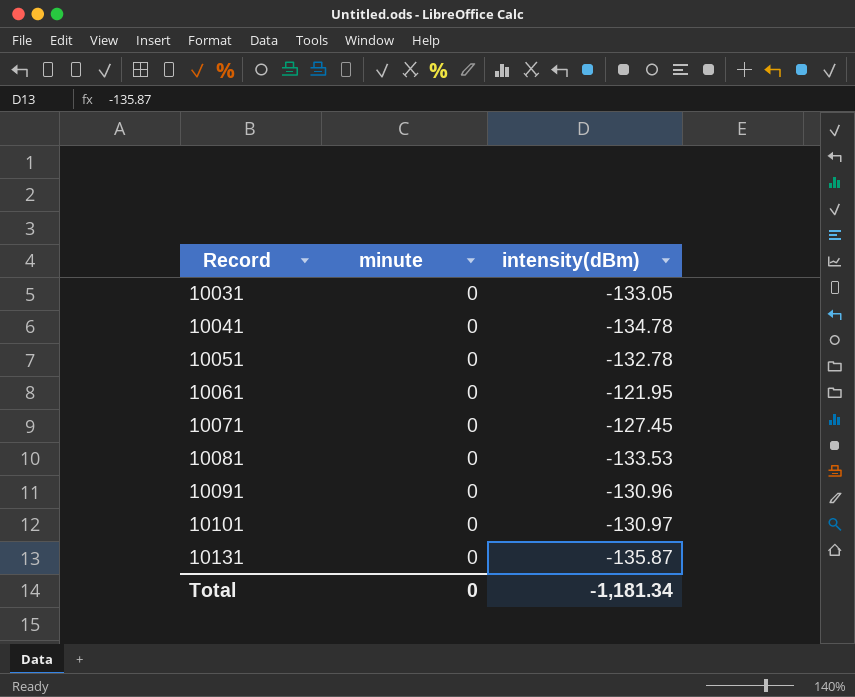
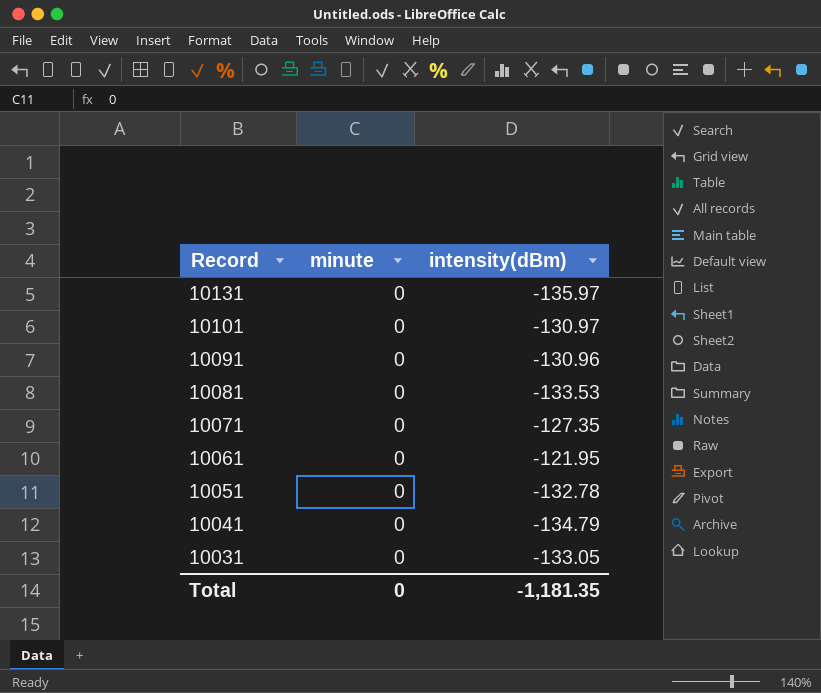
row order: Record ascending -> Record descending
10131 | intensity(dBm): -135.87 -> -135.97
10071 | intensity(dBm): -127.45 -> -127.35
10041 | intensity(dBm): -134.78 -> -134.79
Total | intensity(dBm): -1,181.34 -> -1,181.35

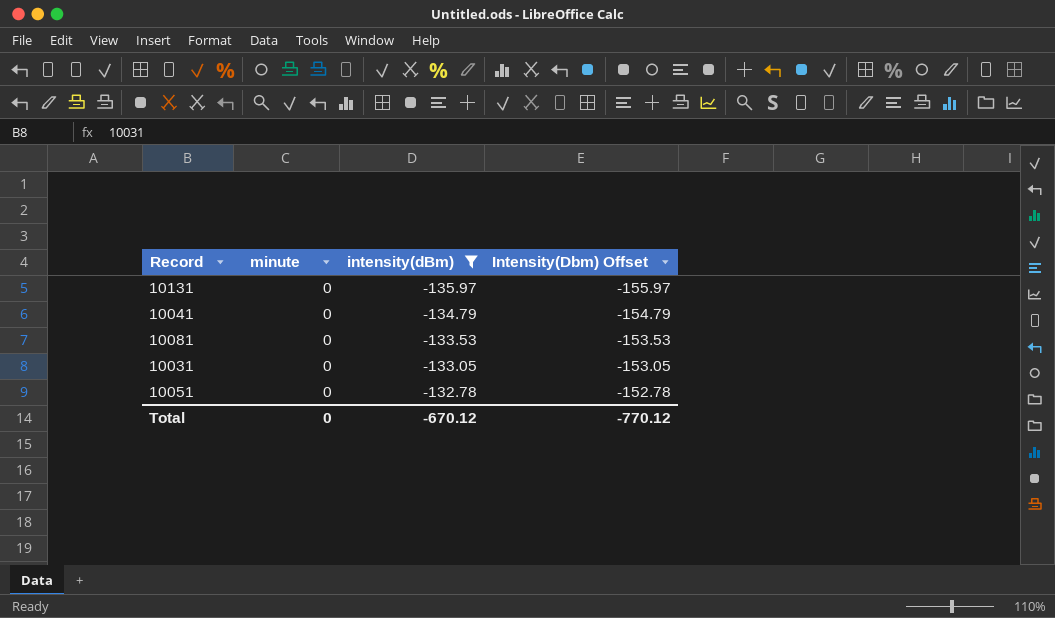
filter: none -> intensity(dBm) <= -132.78
row order: Record descending -> intensity(dBm) ascending
column Intensity(Dbm) Offset | formula: none -> [intensity(dBm)] - 20
Total | intensity(dBm): -1,181.35 -> -670.12

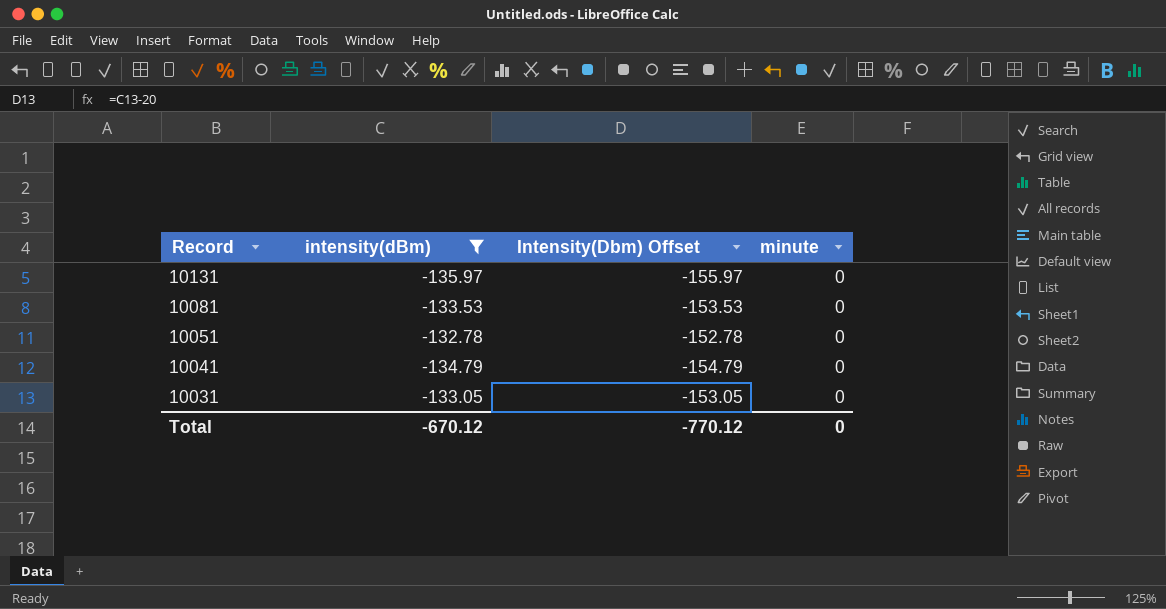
row order: intensity(dBm) ascending -> Record descending
column minute | position: 2 -> 4

